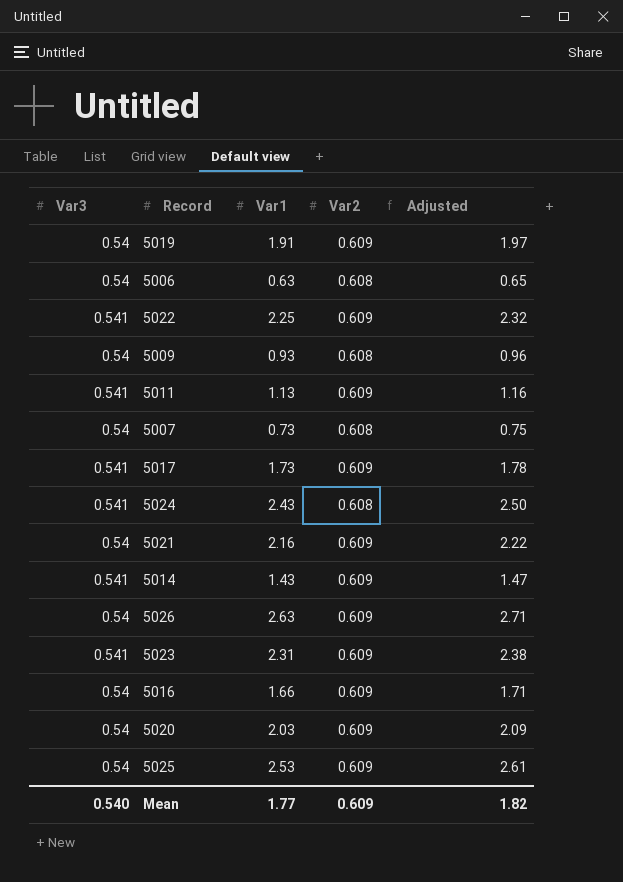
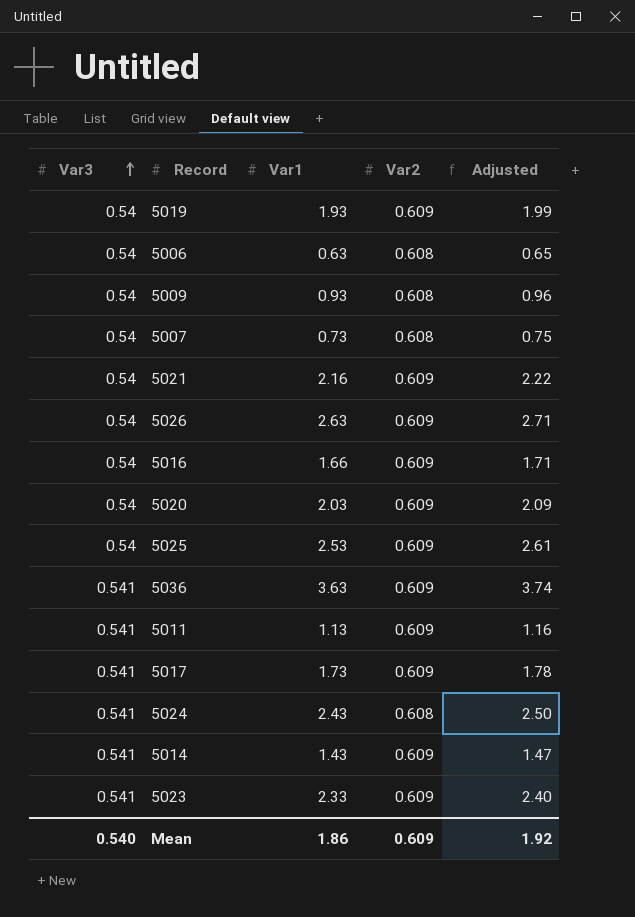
row order: none -> Var3 ascending
row 5022: 0.541 | 2.25 | 0.609 | 2.32 -> none
5019 | Var1: 1.91 -> 1.93
5019 | Adjusted: 1.97 -> 1.99
row 5036: none -> 0.541 | 3.63 | 0.609 | 3.74
5023 | Var1: 2.31 -> 2.33
5023 | Adjusted: 2.38 -> 2.40
Mean | Var1: 1.77 -> 1.86
Mean | Adjusted: 1.82 -> 1.92

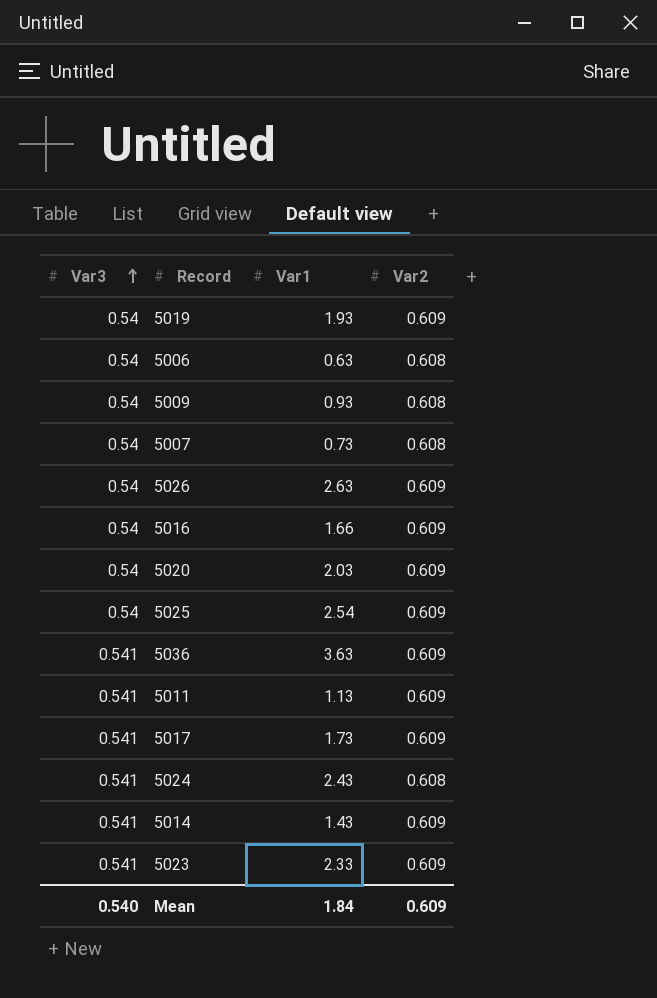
column Adjusted | formula: [Var1] * 1.03 -> none
row 5021: 0.54 | 2.16 | 0.609 | 2.22 -> none
5025 | Var1: 2.53 -> 2.54
Mean | Var1: 1.86 -> 1.84

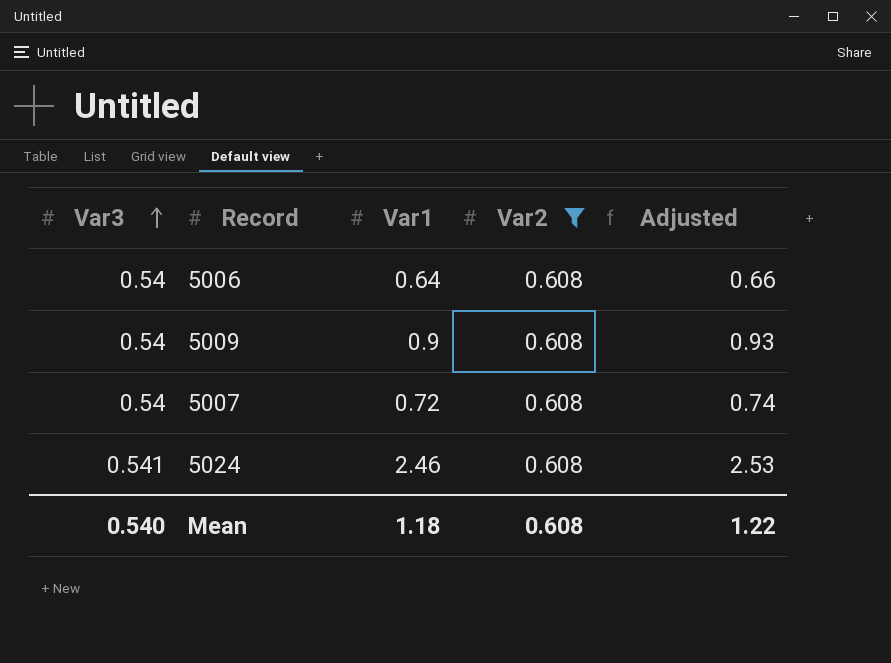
filter: none -> Var2 = 0.608
column Adjusted | formula: none -> [Var1] * 1.03
5006 | Var1: 0.63 -> 0.64
5009 | Var1: 0.93 -> 0.9
5007 | Var1: 0.73 -> 0.72
5024 | Var1: 2.43 -> 2.46
Mean | Var1: 1.84 -> 1.18
Mean | Var2: 0.609 -> 0.608

